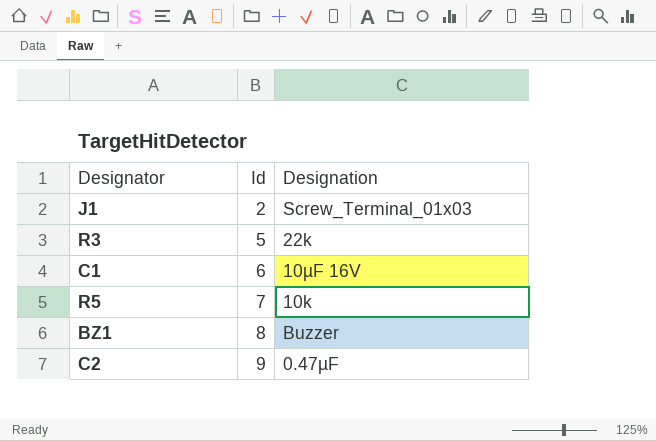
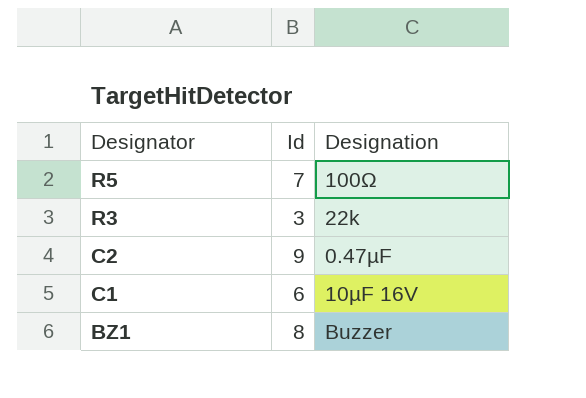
row order: Id ascending -> Designator descending
row J1: 2 | Screw_Terminal_01x03 -> none
R5 | Designation: 10k -> 100Ω
R3 | Id: 5 -> 3

